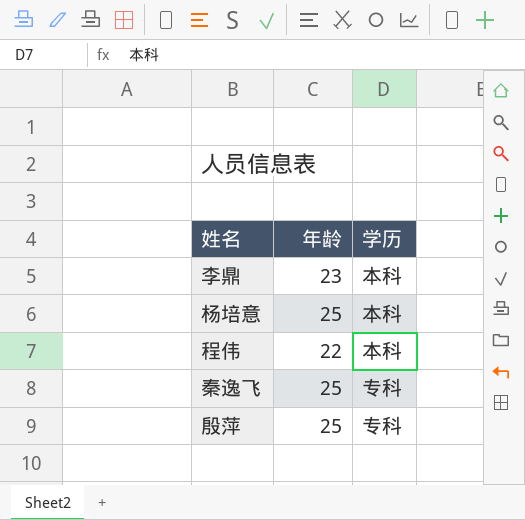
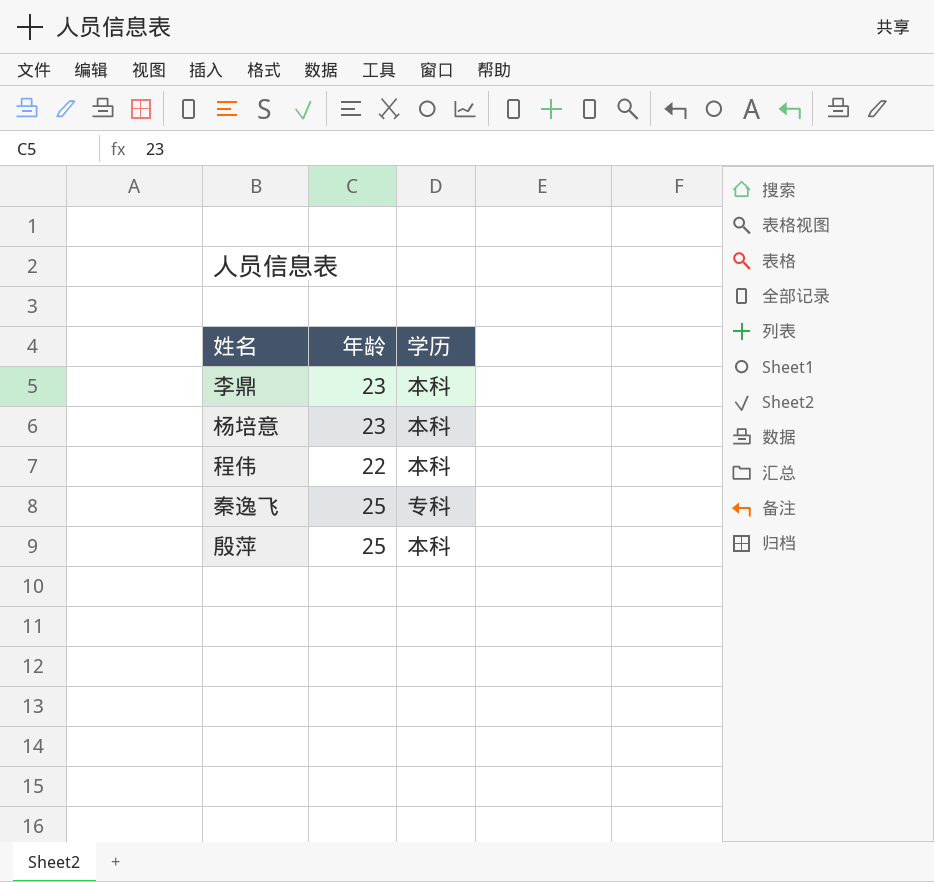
杨培意 | 年龄: 25 -> 23
殷萍 | 学历: 专科 -> 本科

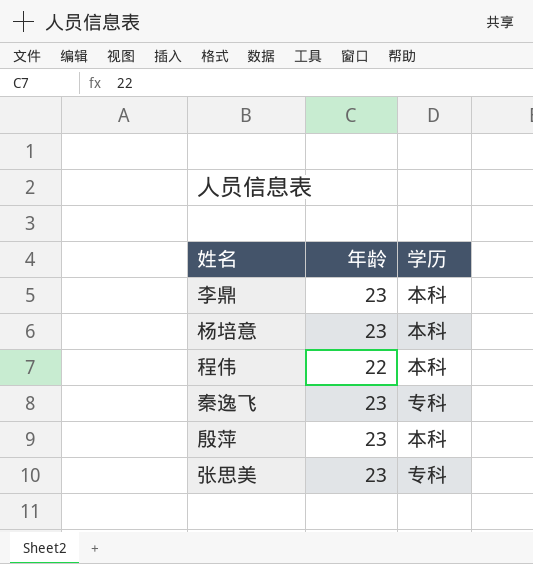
秦逸飞 | 年龄: 25 -> 23
殷萍 | 年龄: 25 -> 23
row 张思美: none -> 23 | 专科

